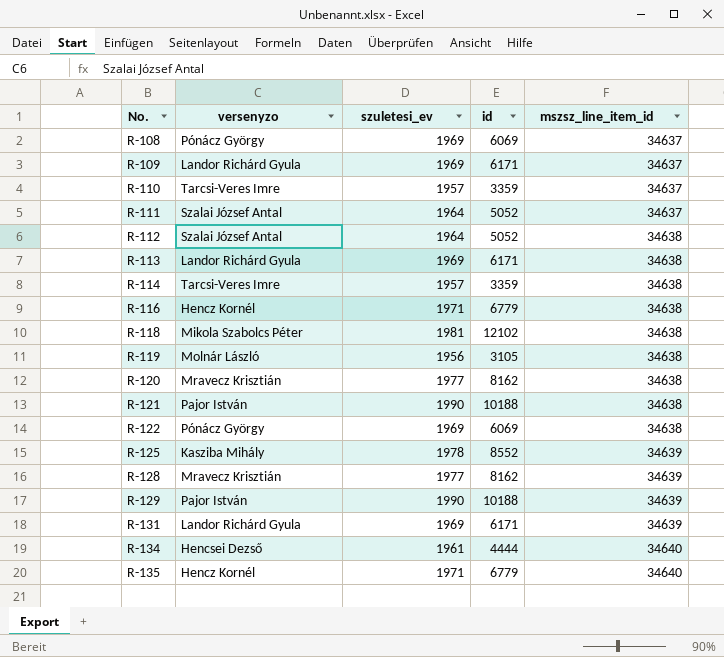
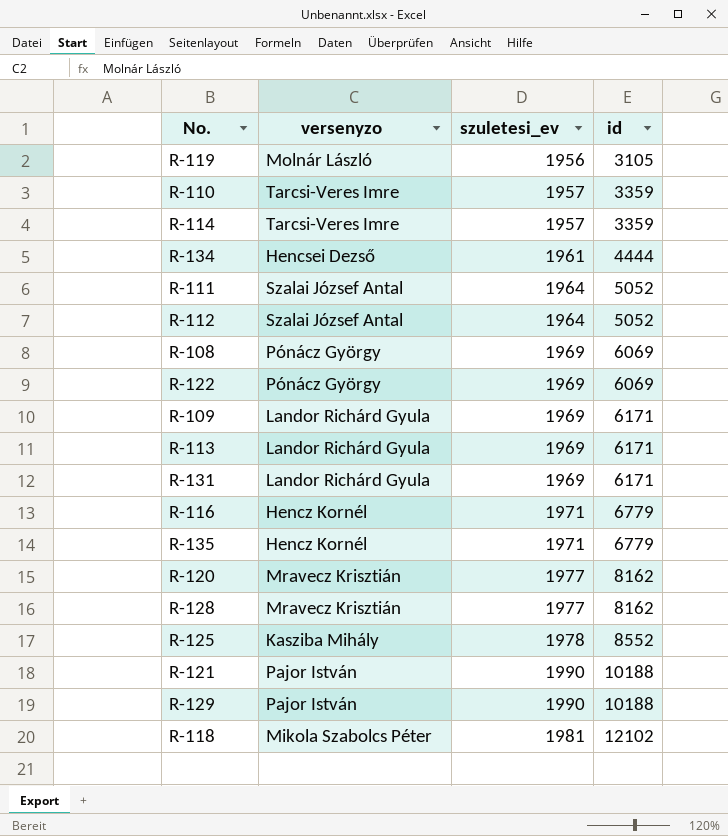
row order: No. ascending -> id ascending
column mszsz_line_item_id | position: 5 -> none

